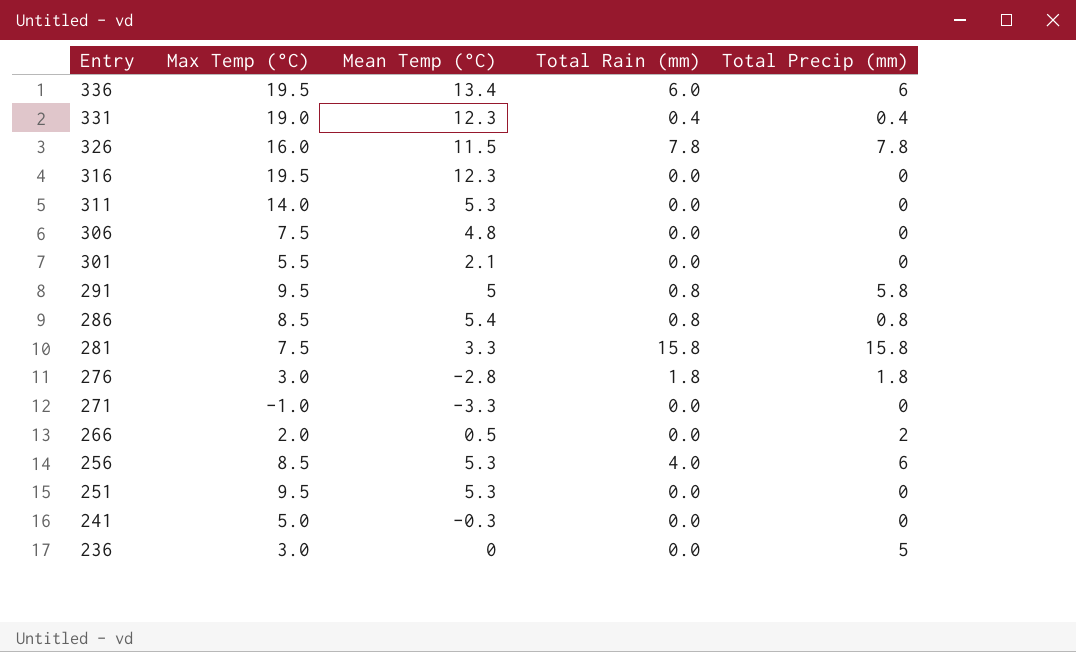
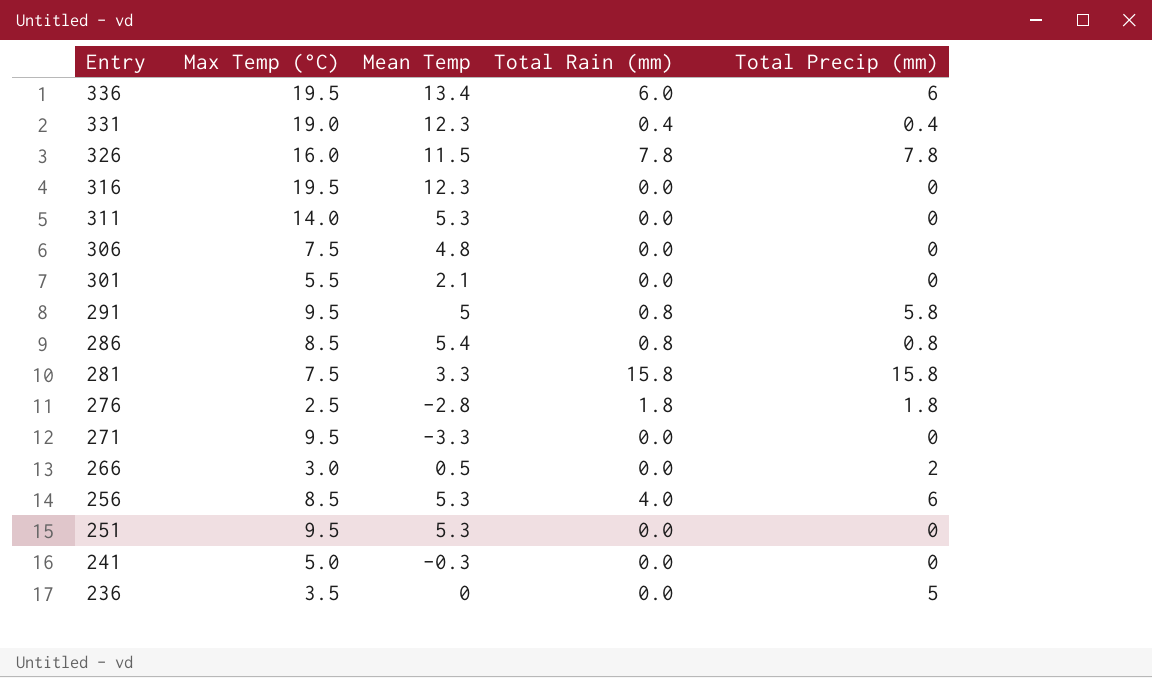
column name: Mean Temp (°C) -> Mean Temp
276 | Max Temp (°C): 3.0 -> 2.5
271 | Max Temp (°C): -1.0 -> 9.5
266 | Max Temp (°C): 2.0 -> 3.0
236 | Max Temp (°C): 3.0 -> 3.5

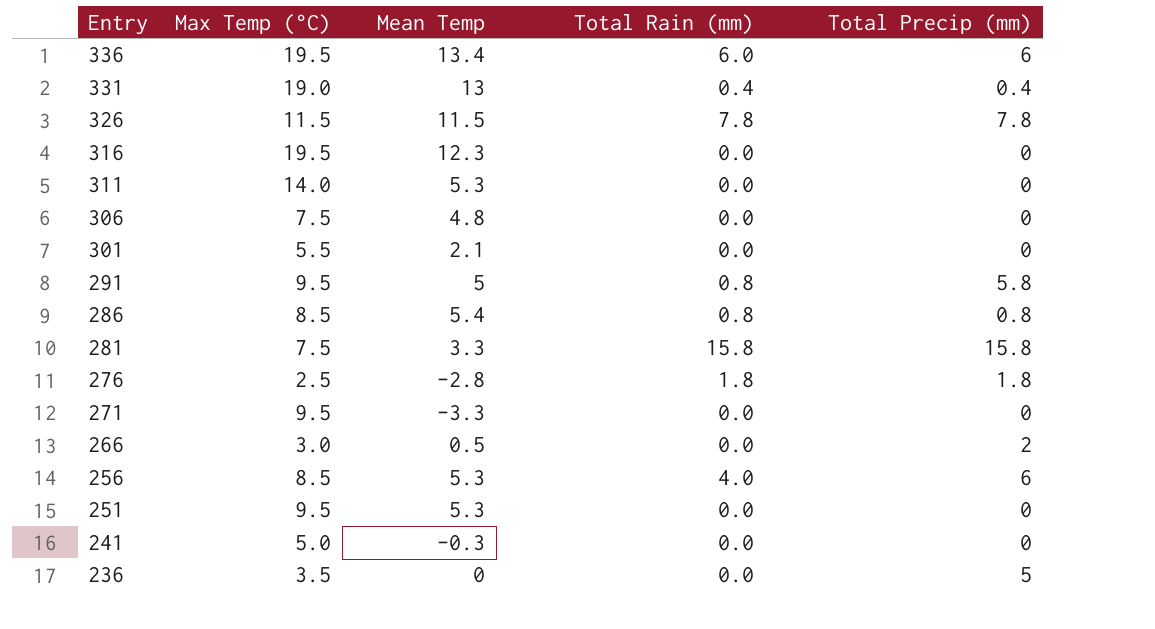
331 | Mean Temp: 12.3 -> 13
326 | Max Temp (°C): 16.0 -> 11.5

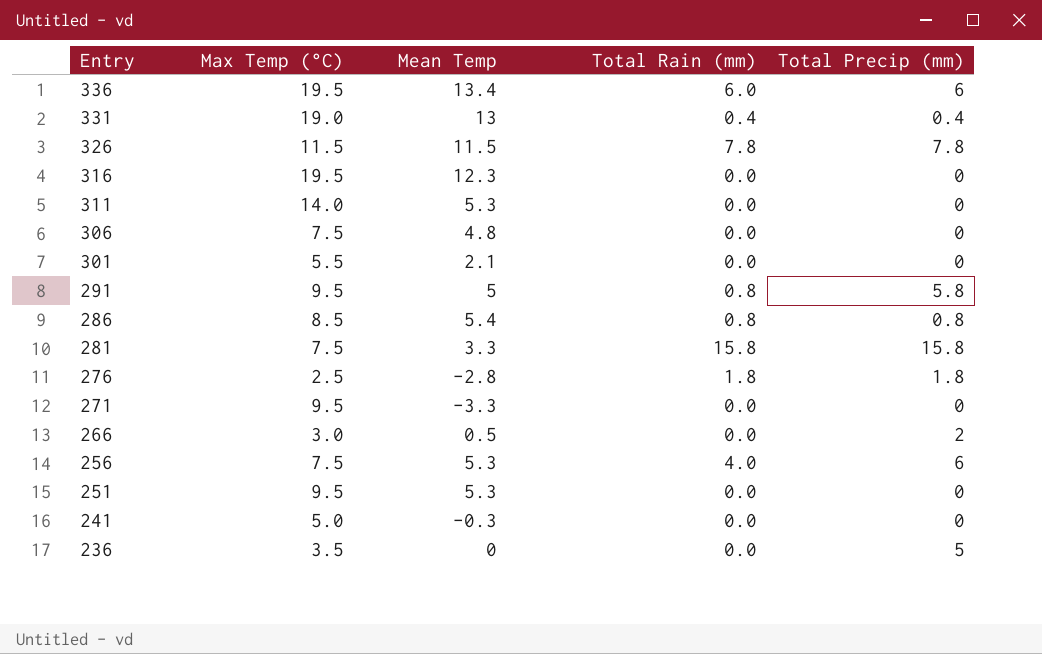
256 | Max Temp (°C): 8.5 -> 7.5

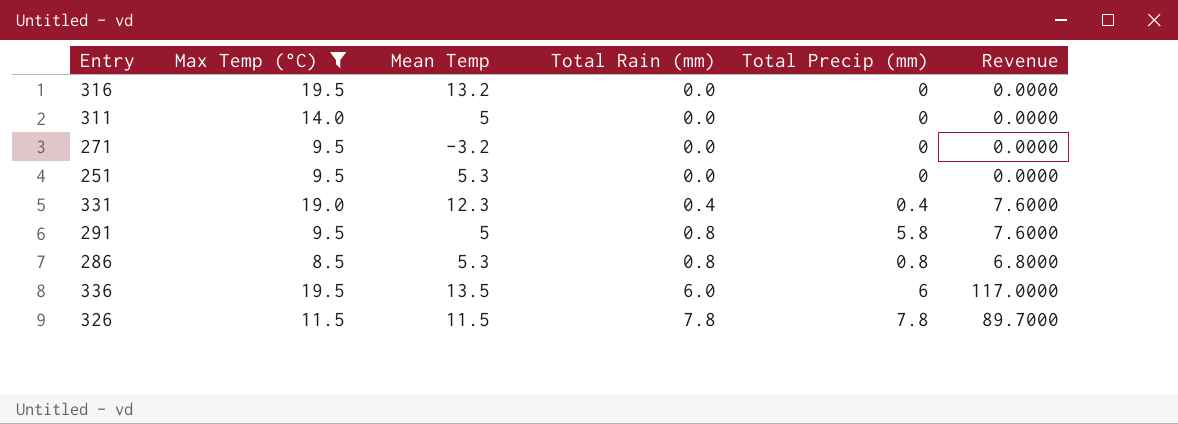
filter: none -> Max Temp (°C) >= 8.5
row order: Entry descending -> Total Rain (mm) ascending
column Revenue | formula: none -> [Max Temp (°C)] * [Total Rain (mm)]
316 | Mean Temp: 12.3 -> 13.2
311 | Mean Temp: 5.3 -> 5
271 | Mean Temp: -3.3 -> -3.2
331 | Mean Temp: 13 -> 12.3
286 | Mean Temp: 5.4 -> 5.3
336 | Mean Temp: 13.4 -> 13.5

